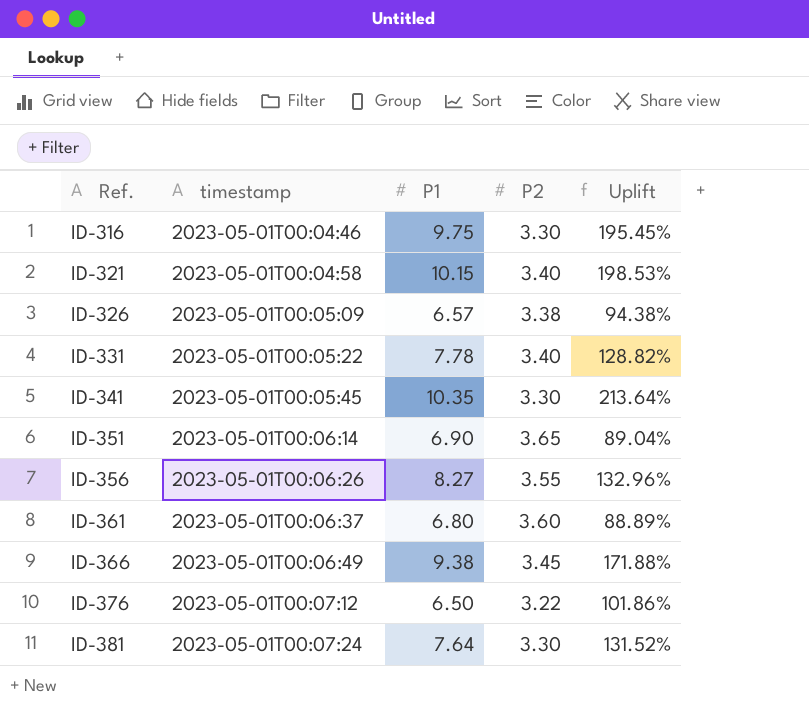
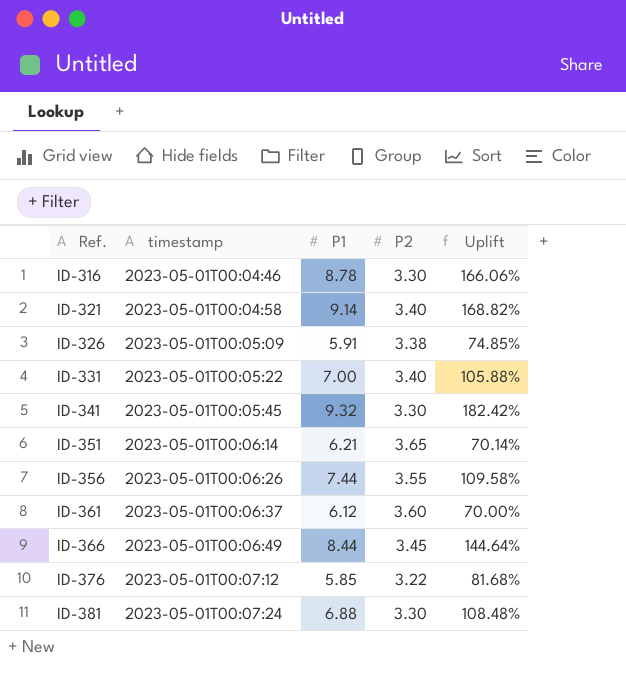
ID-316 | P1: 9.75 -> 8.78
ID-316 | Uplift: 195.45% -> 166.06%
ID-321 | P1: 10.15 -> 9.14
ID-321 | Uplift: 198.53% -> 168.82%
ID-326 | P1: 6.57 -> 5.91
ID-326 | Uplift: 94.38% -> 74.85%
ID-331 | P1: 7.78 -> 7.00
ID-331 | Uplift: 128.82% -> 105.88%
ID-341 | P1: 10.35 -> 9.32
ID-341 | Uplift: 213.64% -> 182.42%
ID-351 | P1: 6.90 -> 6.21
ID-351 | Uplift: 89.04% -> 70.14%
ID-356 | P1: 8.27 -> 7.44
ID-356 | Uplift: 132.96% -> 109.58%
ID-361 | P1: 6.80 -> 6.12
ID-361 | Uplift: 88.89% -> 70.00%
ID-366 | P1: 9.38 -> 8.44
ID-366 | Uplift: 171.88% -> 144.64%
ID-376 | P1: 6.50 -> 5.85
ID-376 | Uplift: 101.86% -> 81.68%
ID-381 | P1: 7.64 -> 6.88
ID-381 | Uplift: 131.52% -> 108.48%

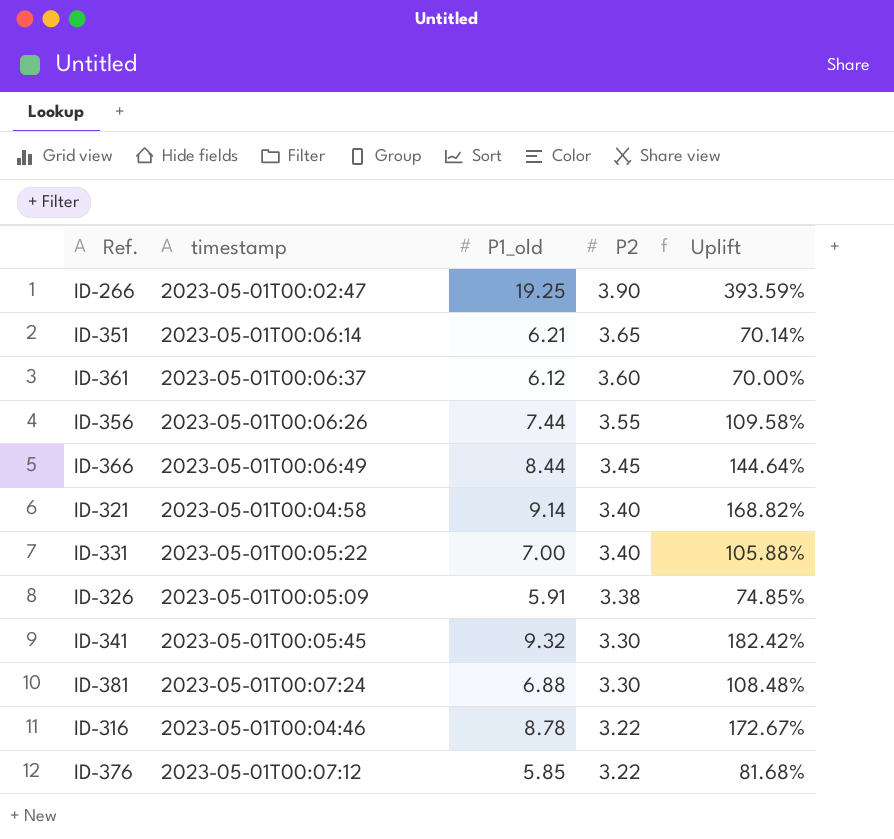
row order: Ref. ascending -> P2 descending
column name: P1 -> P1_old
row ID-266: none -> 2023-05-01T00:02:47 | 19.25 | 3.90 | 393.59%
ID-316 | P2: 3.30 -> 3.22
ID-316 | Uplift: 166.06% -> 172.67%

